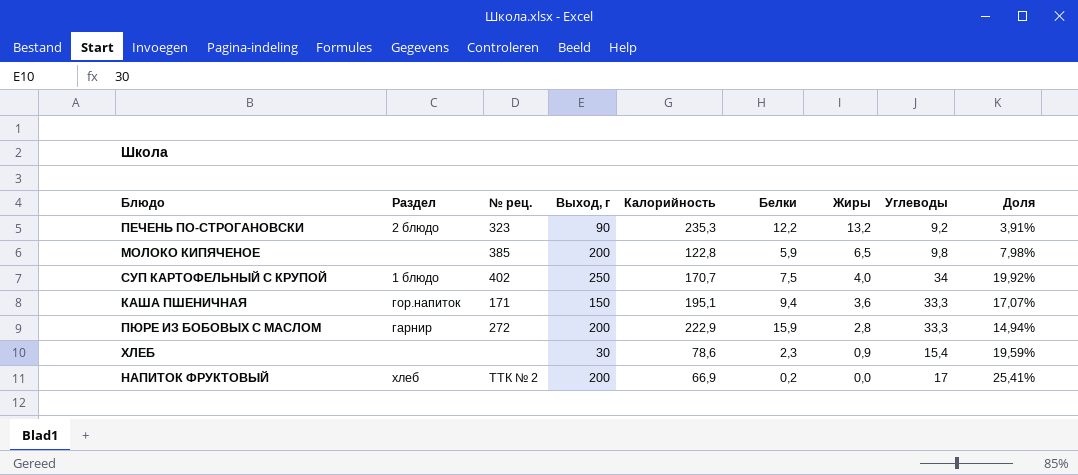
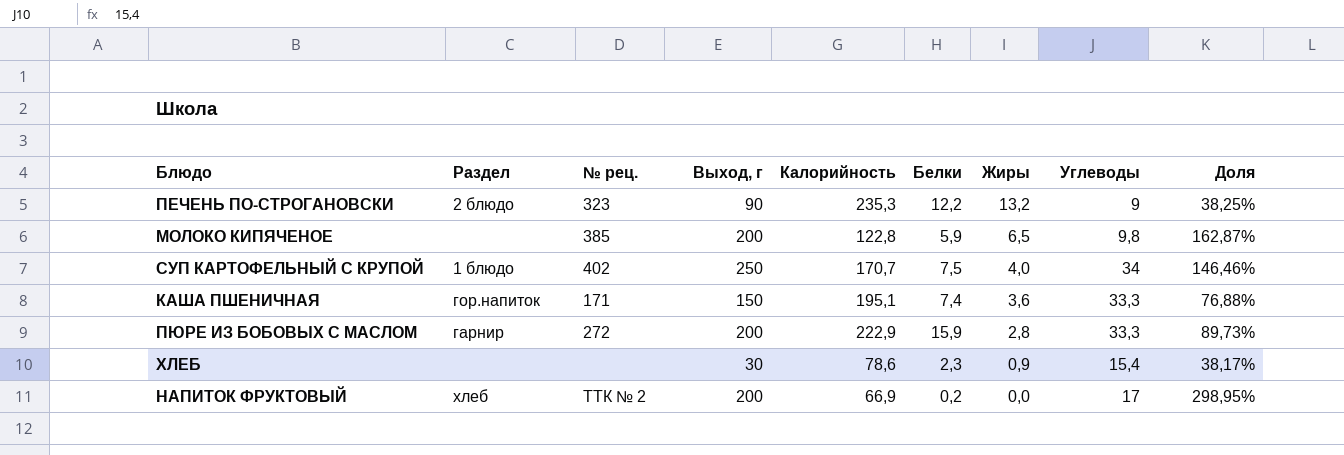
column Доля | formula: [Углеводы] / [Калорийность] -> [Выход, г] / [Калорийность]
ПЕЧЕНЬ ПО-СТРОГАНОВСКИ | Углеводы: 9,2 -> 9
КАША ПШЕНИЧНАЯ | Белки: 9,4 -> 7,4

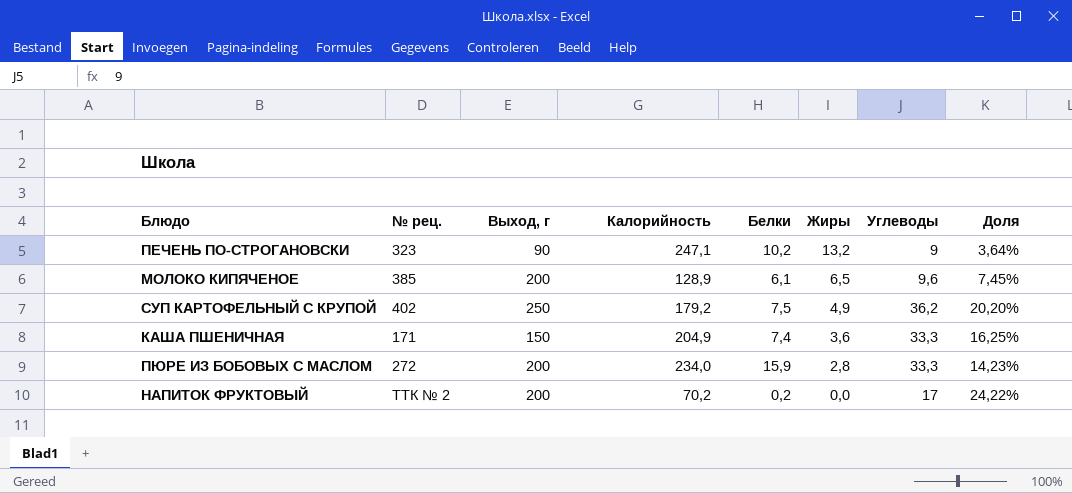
column Раздел | position: 2 -> none
column Доля | formula: [Выход, г] / [Калорийность] -> [Углеводы] / [Калорийность]
row ХЛЕБ: none | none | 30 | 78,6 | 2,3 | 0,9 | 15,4 | 38,17% -> none
ПЕЧЕНЬ ПО-СТРОГАНОВСКИ | Калорийность: 235,3 -> 247,1
ПЕЧЕНЬ ПО-СТРОГАНОВСКИ | Белки: 12,2 -> 10,2
МОЛОКО КИПЯЧЕНОЕ | Калорийность: 122,8 -> 128,9
МОЛОКО КИПЯЧЕНОЕ | Белки: 5,9 -> 6,1
МОЛОКО КИПЯЧЕНОЕ | Углеводы: 9,8 -> 9,6
СУП КАРТОФЕЛЬНЫЙ С КРУПОЙ | Калорийность: 170,7 -> 179,2
СУП КАРТОФЕЛЬНЫЙ С КРУПОЙ | Жиры: 4,0 -> 4,9
СУП КАРТОФЕЛЬНЫЙ С КРУПОЙ | Углеводы: 34 -> 36,2
КАША ПШЕНИЧНАЯ | Калорийность: 195,1 -> 204,9
ПЮРЕ ИЗ БОБОВЫХ С МАСЛОМ | Калорийность: 222,9 -> 234,0
НАПИТОК ФРУКТОВЫЙ | Калорийность: 66,9 -> 70,2

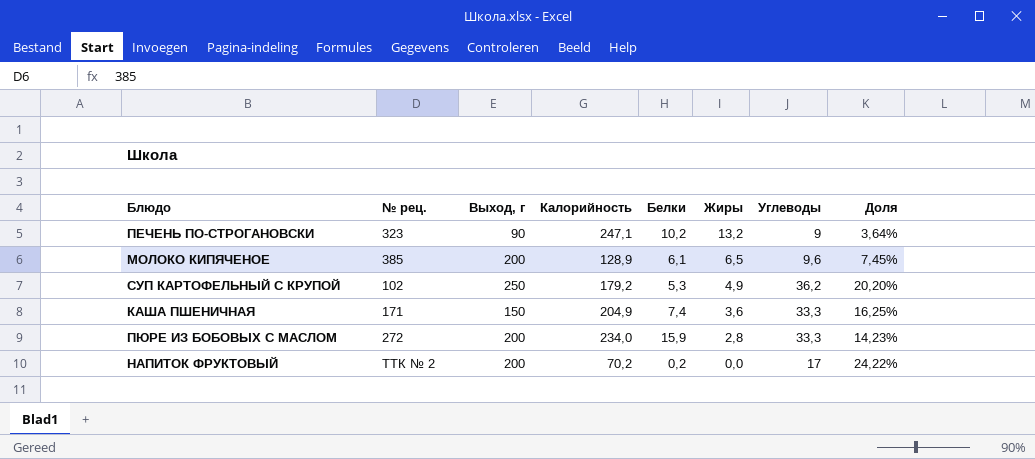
СУП КАРТОФЕЛЬНЫЙ С КРУПОЙ | № рец.: 402 -> 102
СУП КАРТОФЕЛЬНЫЙ С КРУПОЙ | Белки: 7,5 -> 5,3

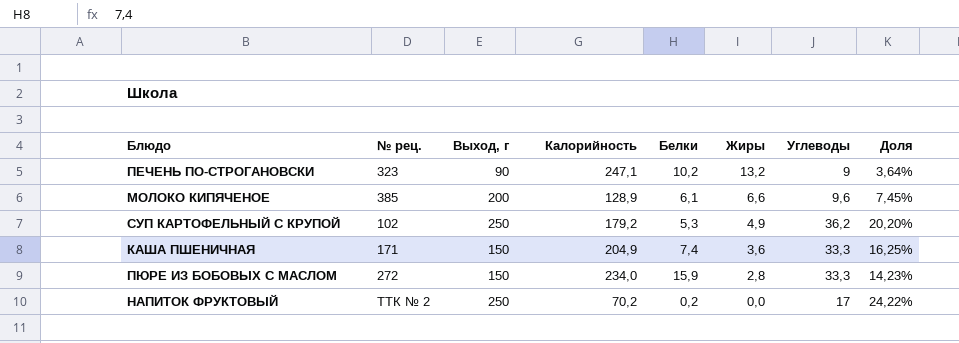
МОЛОКО КИПЯЧЕНОЕ | Жиры: 6,5 -> 6,6
ПЮРЕ ИЗ БОБОВЫХ С МАСЛОМ | Выход, г: 200 -> 150
НАПИТОК ФРУКТОВЫЙ | Выход, г: 200 -> 250

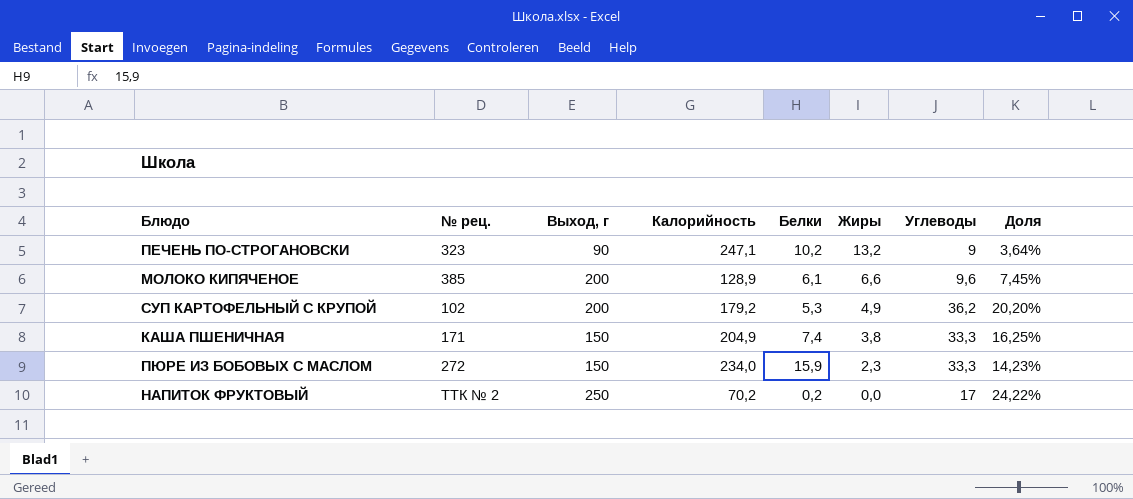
СУП КАРТОФЕЛЬНЫЙ С КРУПОЙ | Выход, г: 250 -> 200
КАША ПШЕНИЧНАЯ | Жиры: 3,6 -> 3,8
ПЮРЕ ИЗ БОБОВЫХ С МАСЛОМ | Жиры: 2,8 -> 2,3

